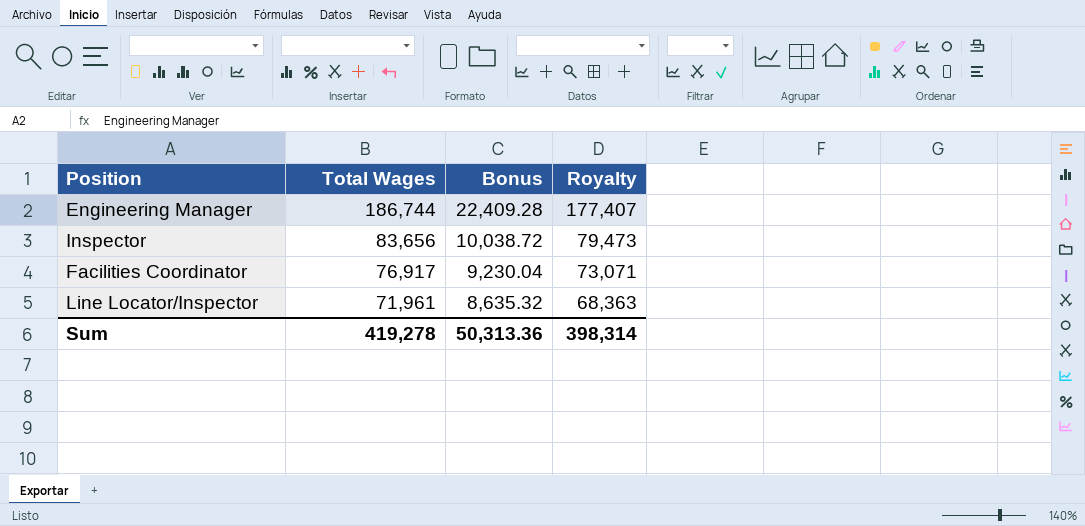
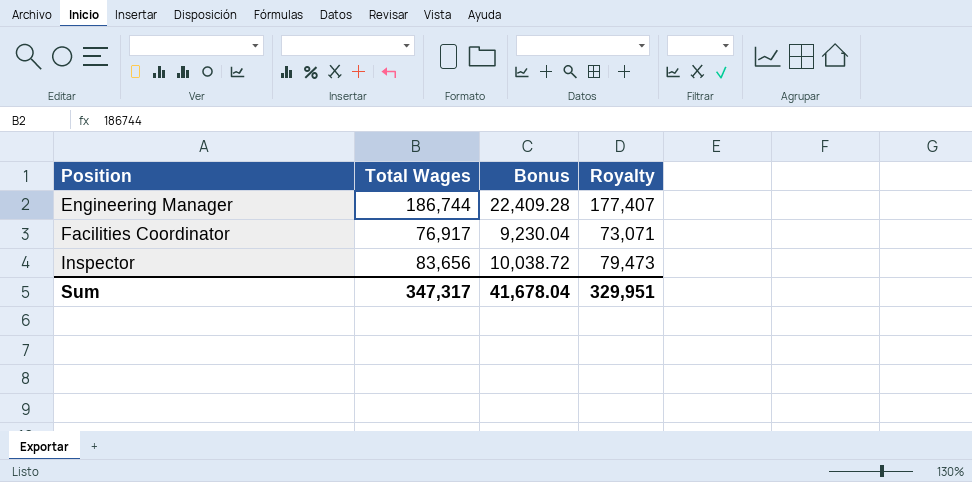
row order: Total Wages descending -> Position ascending
row Line Locator/Inspector: 71,961 | 8,635.32 | 68,363 -> none
Sum | Total Wages: 419,278 -> 347,317
Sum | Bonus: 50,313.36 -> 41,678.04
Sum | Royalty: 398,314 -> 329,951

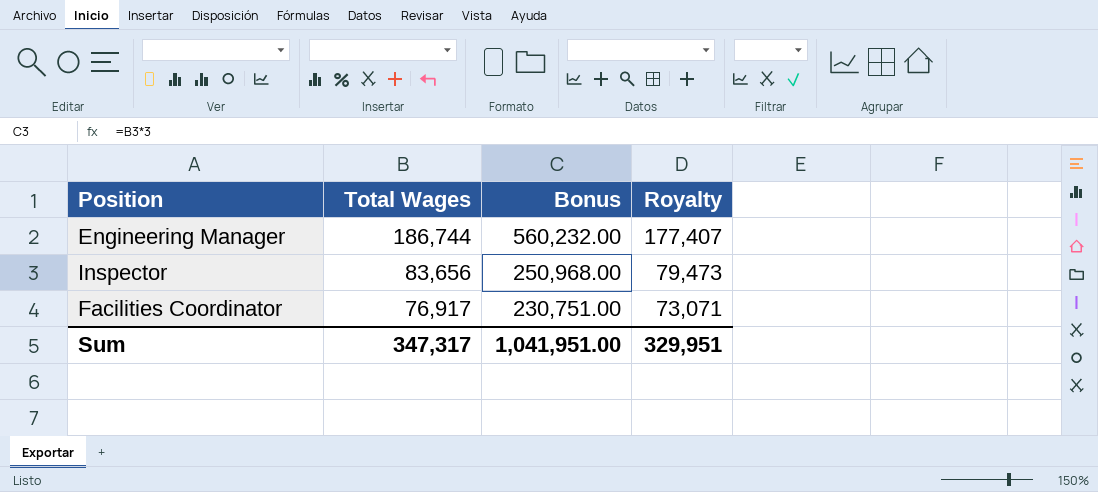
row order: Position ascending -> Total Wages descending
column Bonus | formula: [Total Wages] * 0.12 -> [Total Wages] * 3
Sum | Bonus: 41,678.04 -> 1,041,951.00

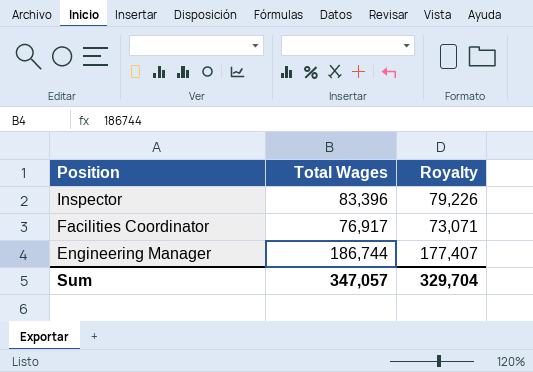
row order: Total Wages descending -> Position descending
column Bonus | formula: [Total Wages] * 3 -> none
Inspector | Total Wages: 83,656 -> 83,396
Inspector | Royalty: 79,473 -> 79,226
Sum | Total Wages: 347,317 -> 347,057
Sum | Royalty: 329,951 -> 329,704

